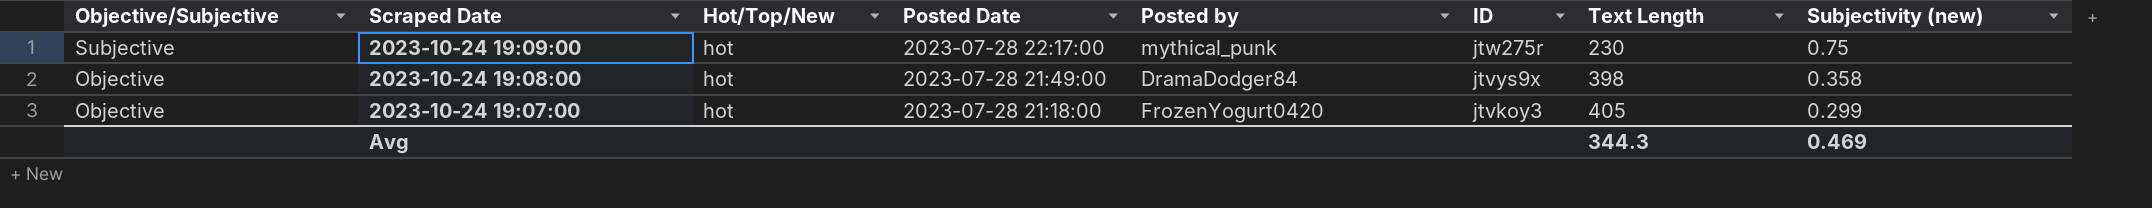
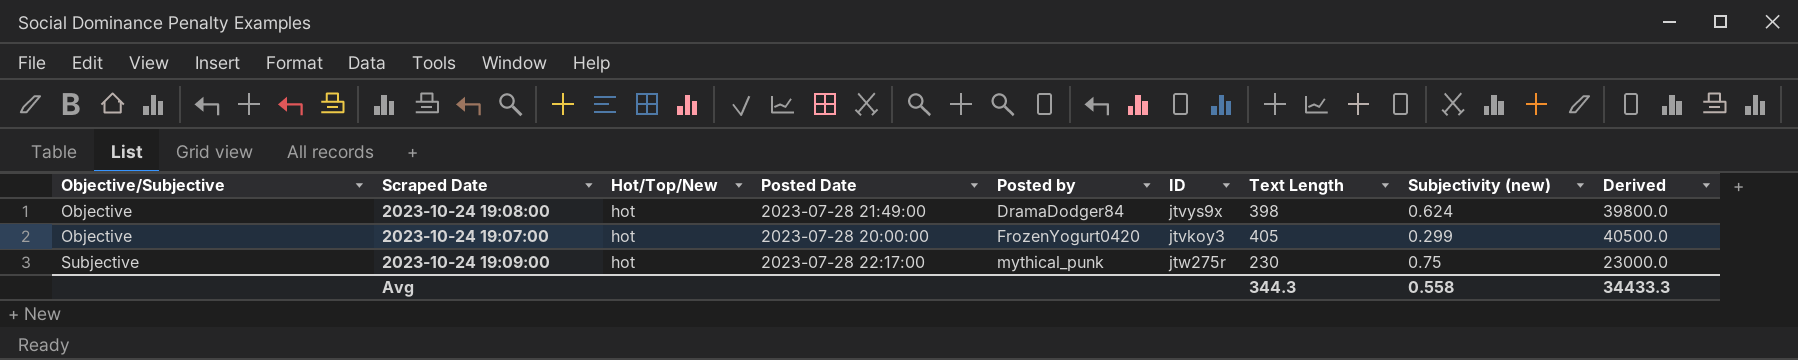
row order: Objective/Subjective descending -> Objective/Subjective ascending
column Derived | formula: none -> [Text Length] * 100
2023-10-24 19:08:00 | Subjectivity (new): 0.358 -> 0.624
2023-10-24 19:07:00 | Posted Date: 2023-07-28 21:18:00 -> 2023-07-28 20:00:00
Avg | Subjectivity (new): 0.469 -> 0.558

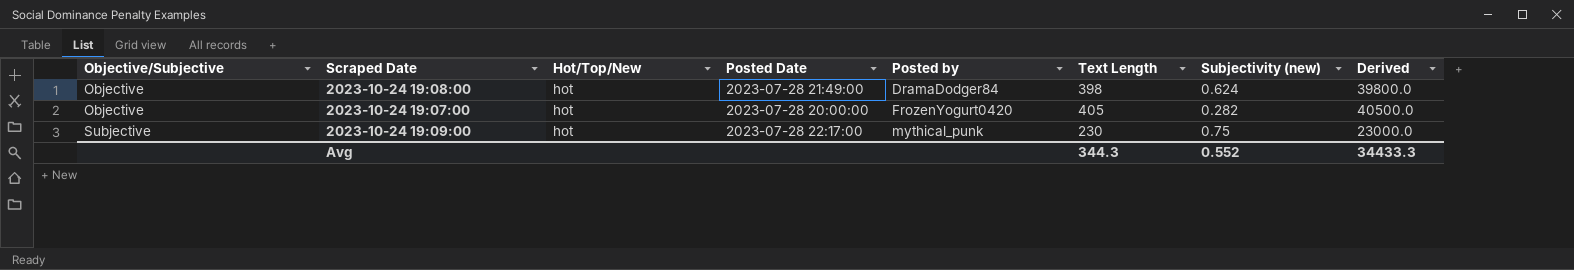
column ID | position: 6 -> none
2023-10-24 19:07:00 | Subjectivity (new): 0.299 -> 0.282
Avg | Subjectivity (new): 0.558 -> 0.552

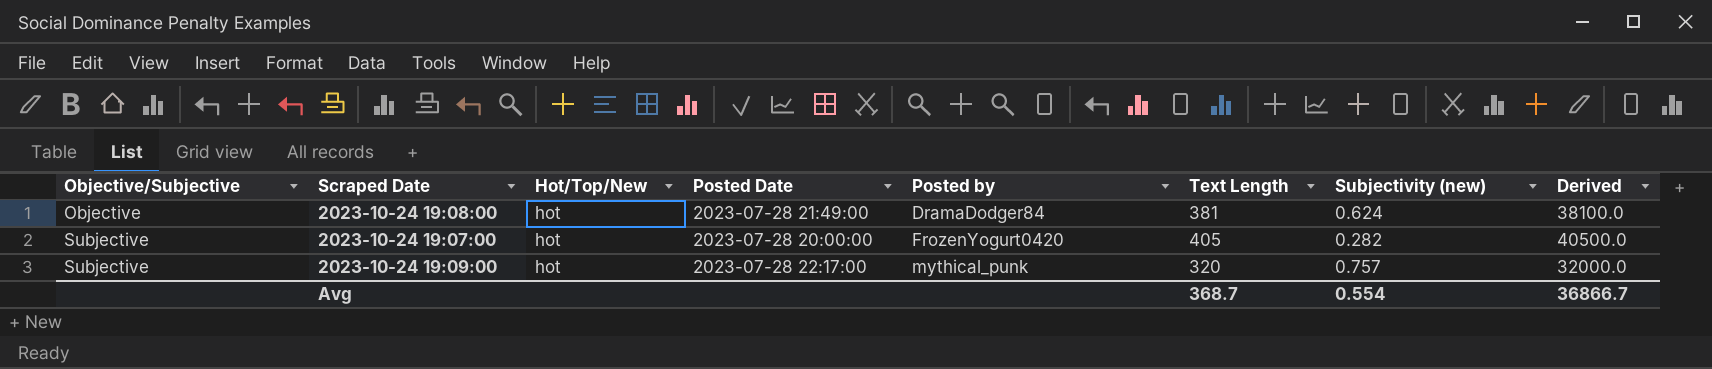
2023-10-24 19:08:00 | Text Length: 398 -> 381
2023-10-24 19:08:00 | Derived: 39800.0 -> 38100.0
2023-10-24 19:07:00 | Objective/Subjective: Objective -> Subjective
2023-10-24 19:09:00 | Text Length: 230 -> 320
2023-10-24 19:09:00 | Subjectivity (new): 0.75 -> 0.757
2023-10-24 19:09:00 | Derived: 23000.0 -> 32000.0
Avg | Text Length: 344.3 -> 368.7
Avg | Subjectivity (new): 0.552 -> 0.554
Avg | Derived: 34433.3 -> 36866.7

